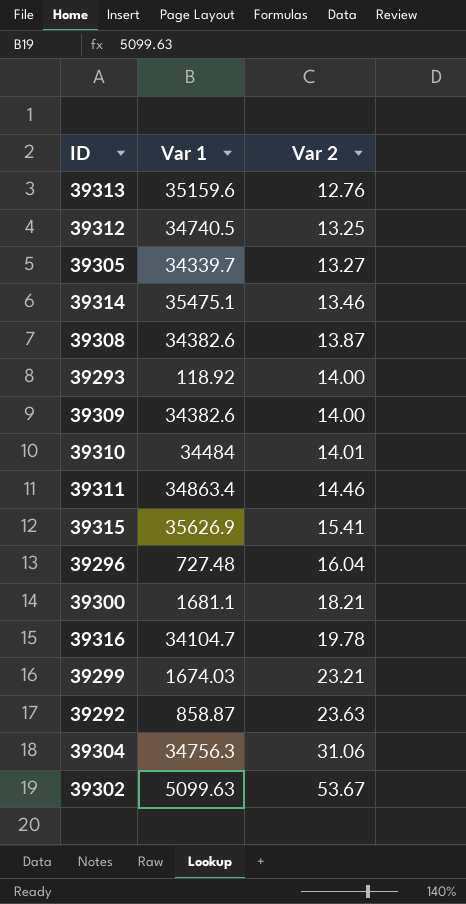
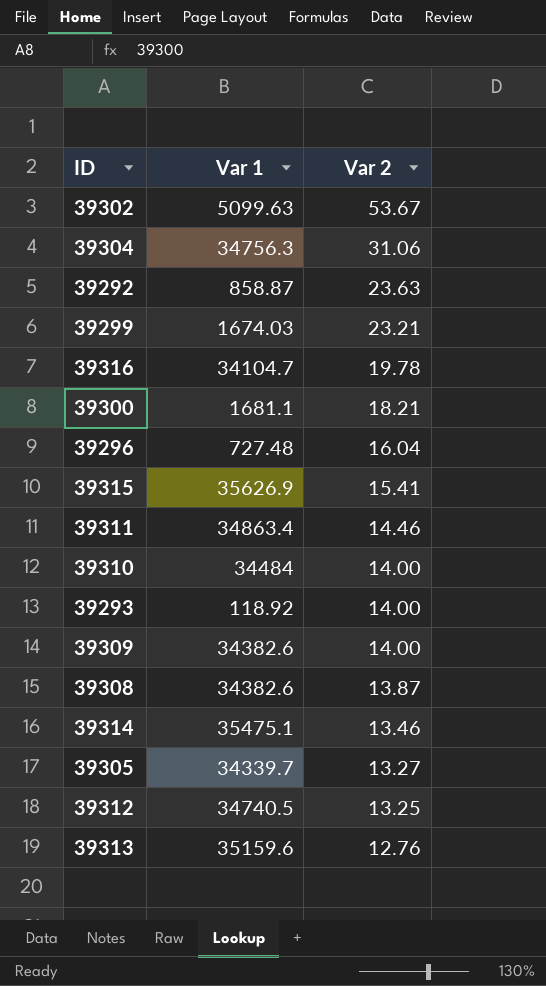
row order: Var 2 ascending -> Var 2 descending
39310 | Var 2: 14.01 -> 14.00

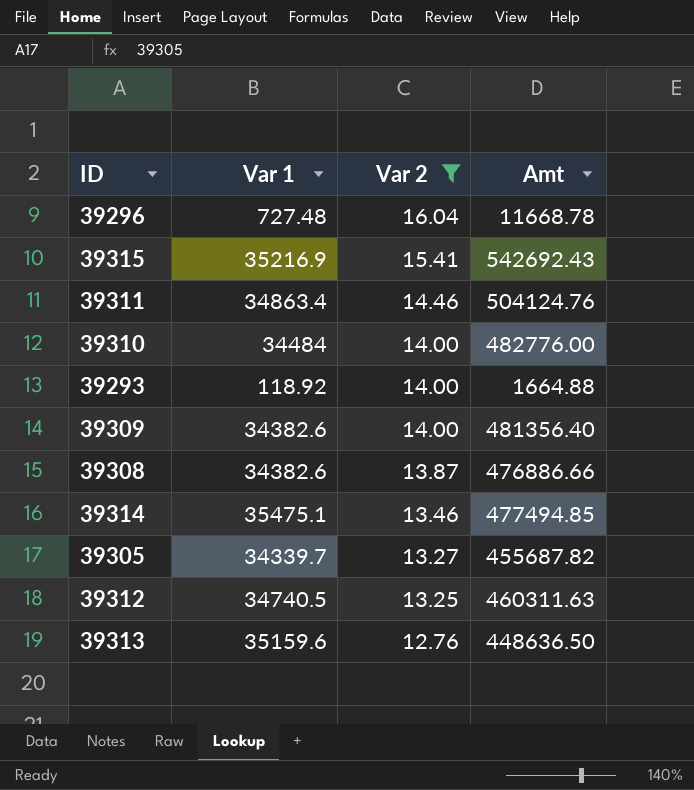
filter: none -> Var 2 <= 16.04
column Amt | formula: none -> [Var 1] * [Var 2]
39315 | Var 1: 35626.9 -> 35216.9

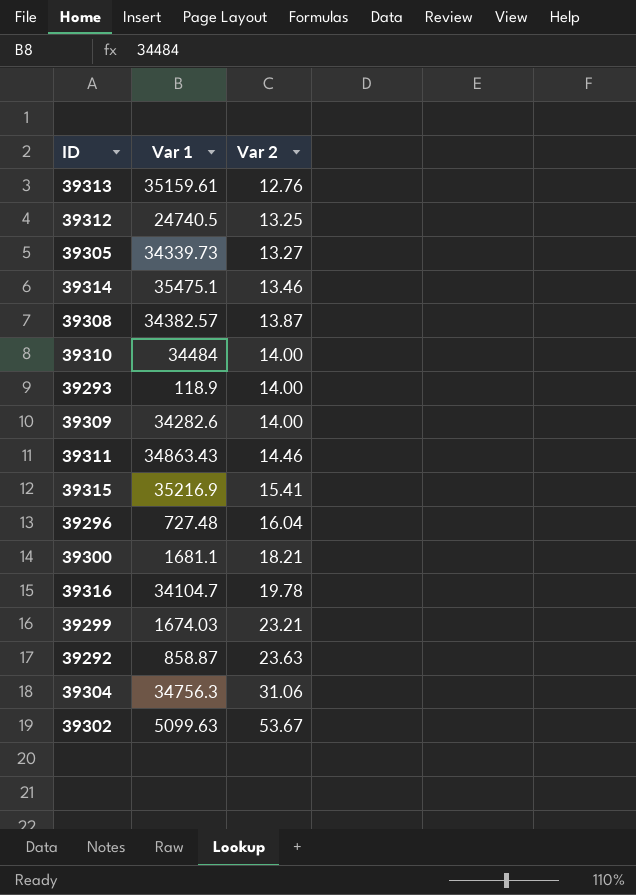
filter: Var 2 <= 16.04 -> none
row order: Var 2 descending -> Var 2 ascending
column Amt | formula: [Var 1] * [Var 2] -> none
39313 | Var 1: 35159.6 -> 35159.61
39312 | Var 1: 34740.5 -> 24740.5
39305 | Var 1: 34339.7 -> 34339.73
39308 | Var 1: 34382.6 -> 34382.57
39293 | Var 1: 118.92 -> 118.9
39309 | Var 1: 34382.6 -> 34282.6
39311 | Var 1: 34863.4 -> 34863.43

